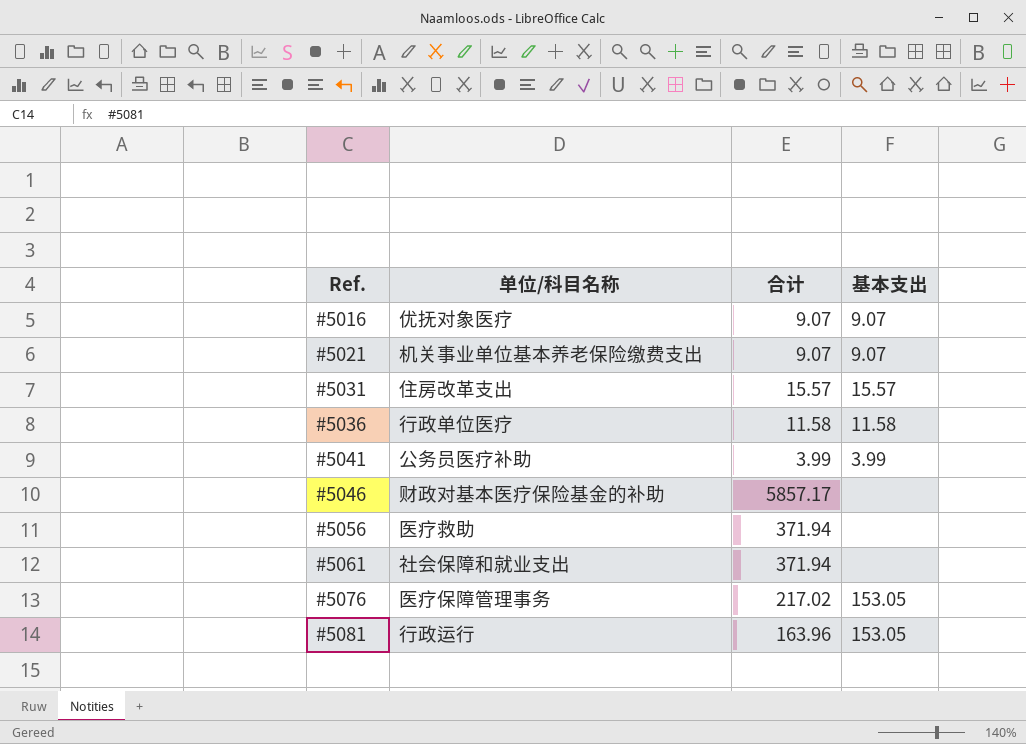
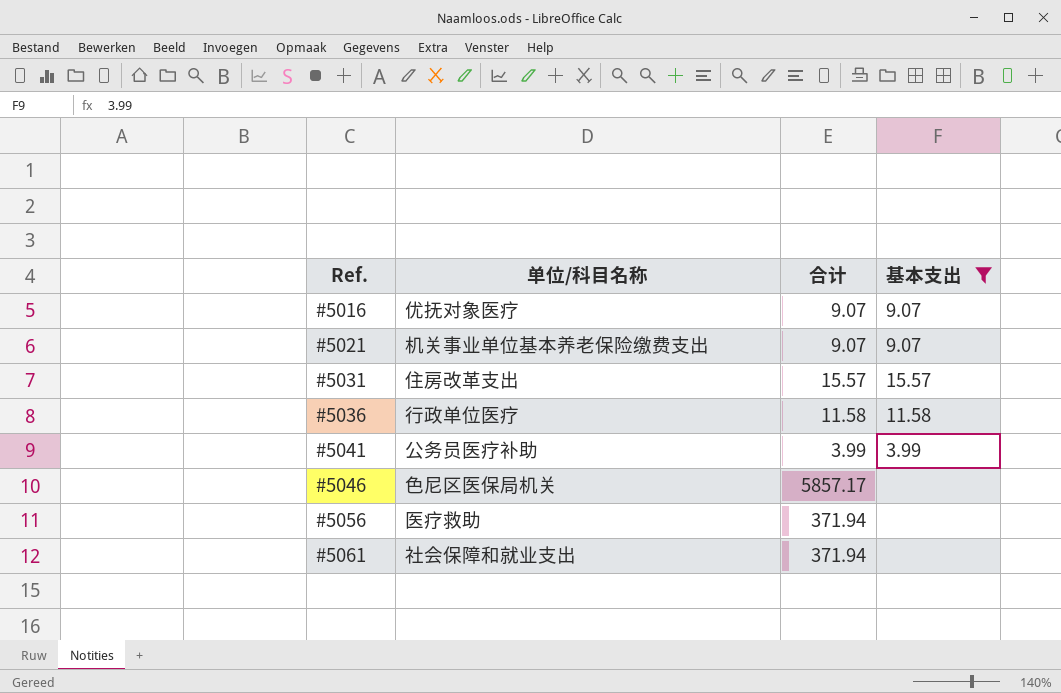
filter: none -> 基本支出 != 153.05
#5046 | 单位/科目名称: 财政对基本医疗保险基金的补助 -> 色尼区医保局机关

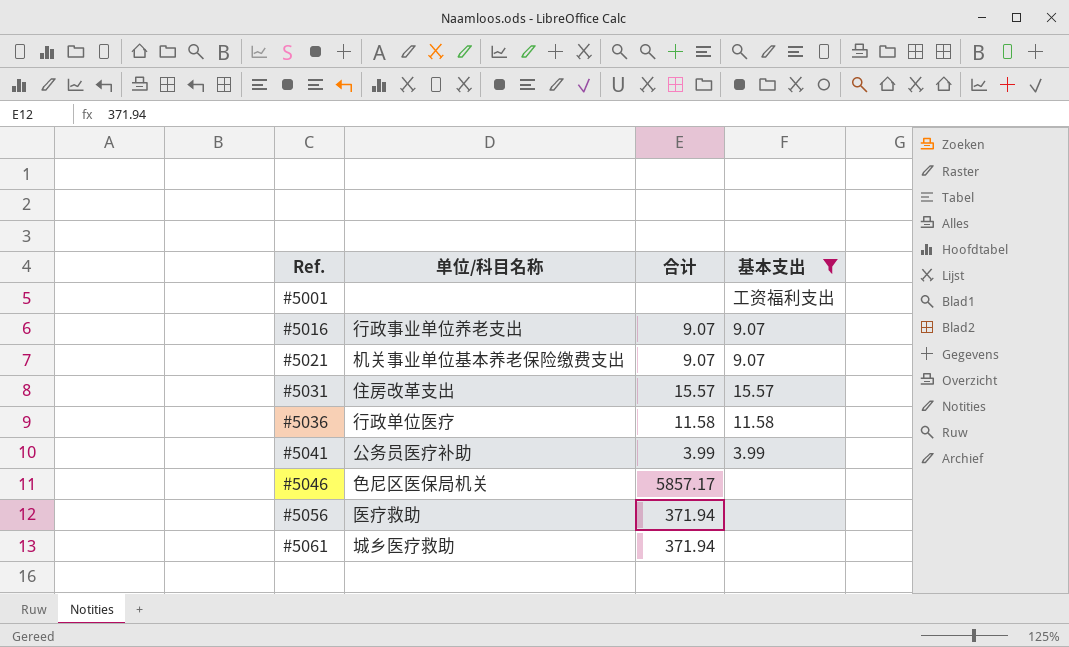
row #5001: none -> none | none | 工资福利支出
#5016 | 单位/科目名称: 优抚对象医疗 -> 行政事业单位养老支出
#5061 | 单位/科目名称: 社会保障和就业支出 -> 城乡医疗救助

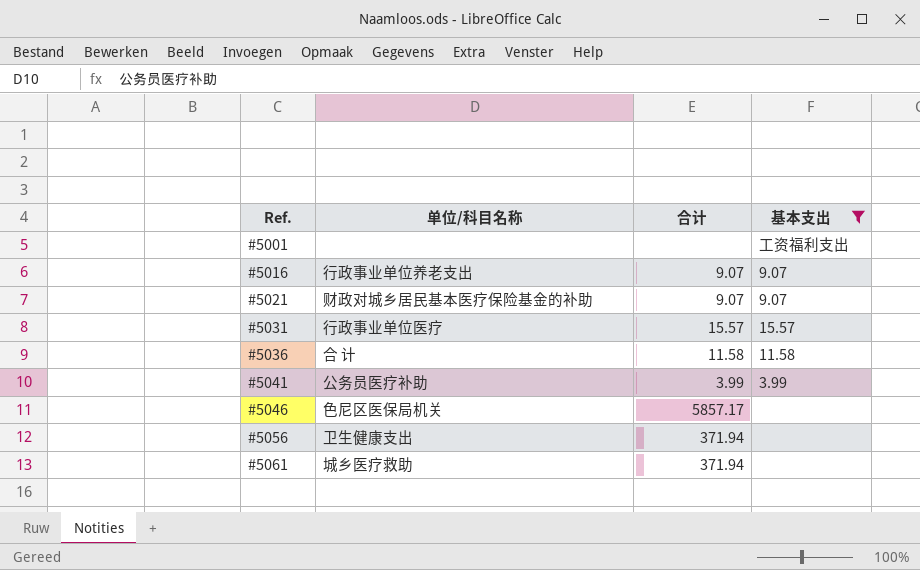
#5021 | 单位/科目名称: 机关事业单位基本养老保险缴费支出 -> 财政对城乡居民基本医疗保险基金的补助
#5031 | 单位/科目名称: 住房改革支出 -> 行政事业单位医疗
#5036 | 单位/科目名称: 行政单位医疗 -> 合 计
#5056 | 单位/科目名称: 医疗救助 -> 卫生健康支出

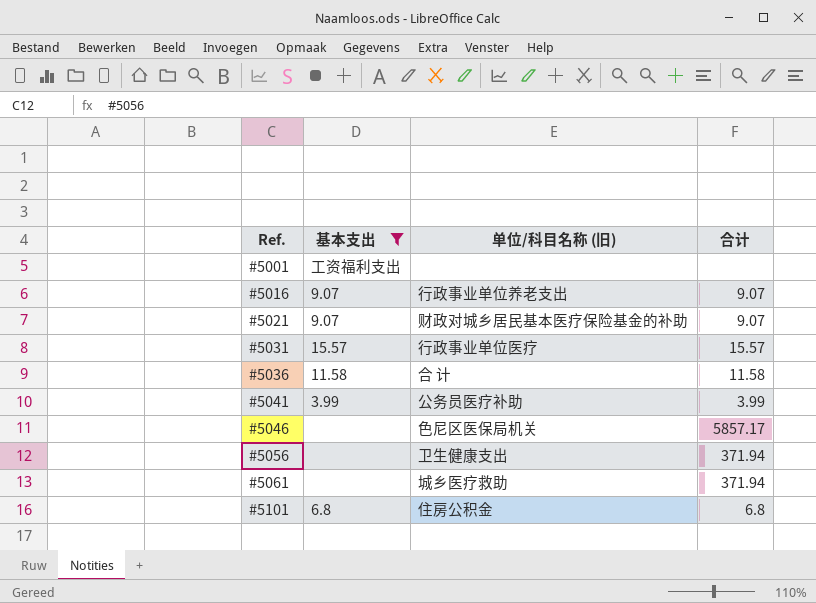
column 基本支出 | position: 4 -> 2
column name: 单位/科目名称 -> 单位/科目名称 (旧)
row #5101: none -> 6.8 | 住房公积金 | 6.8

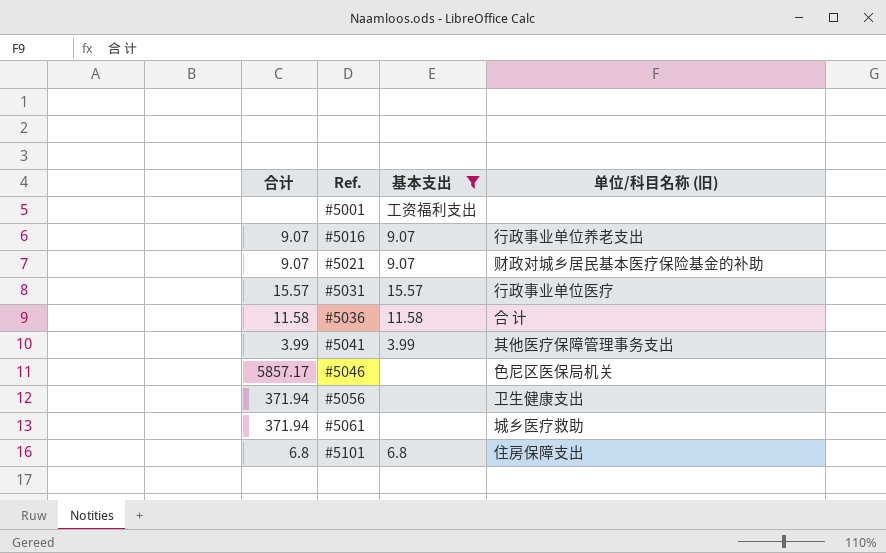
column 合计 | position: 4 -> 1
#5041 | 单位/科目名称 (旧): 公务员医疗补助 -> 其他医疗保障管理事务支出
#5101 | 单位/科目名称 (旧): 住房公积金 -> 住房保障支出

